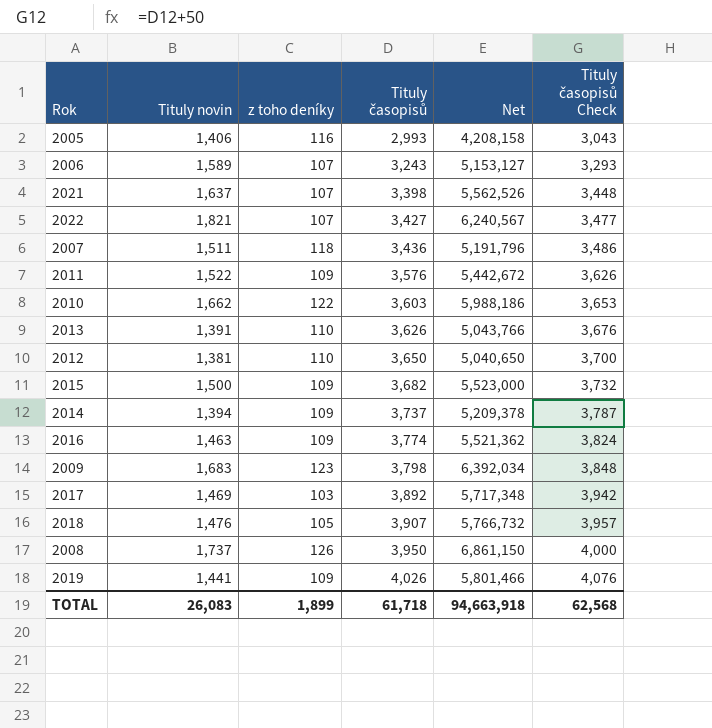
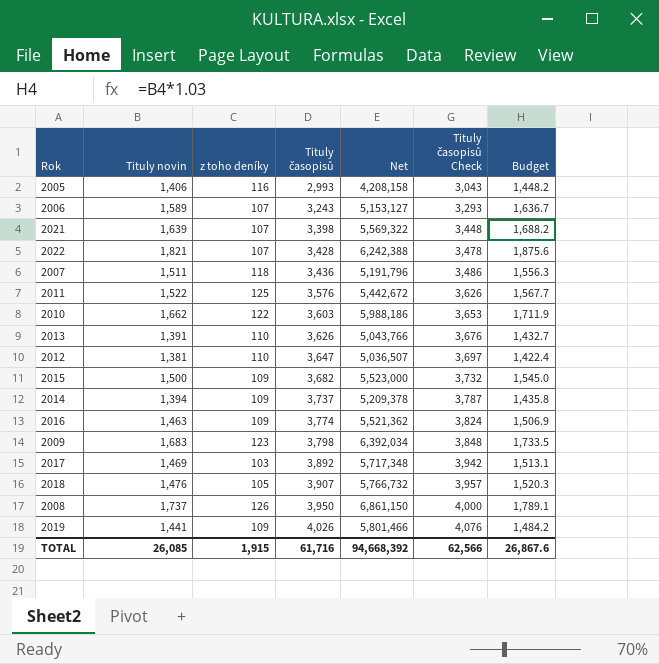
column Budget | formula: none -> [Tituly novin] * 1.03
2021 | Tituly novin: 1,637 -> 1,639
2021 | Net: 5,562,526 -> 5,569,322
2022 | Tituly časopisů: 3,427 -> 3,428
2022 | Net: 6,240,567 -> 6,242,388
2022 | Tituly časopisů Check: 3,477 -> 3,478
2011 | z toho deníky: 109 -> 125
2012 | Tituly časopisů: 3,650 -> 3,647
2012 | Net: 5,040,650 -> 5,036,507
2012 | Tituly časopisů Check: 3,700 -> 3,697
TOTAL | Tituly novin: 26,083 -> 26,085
TOTAL | z toho deníky: 1,899 -> 1,915
TOTAL | Tituly časopisů: 61,718 -> 61,716
TOTAL | Net: 94,663,918 -> 94,668,392
TOTAL | Tituly časopisů Check: 62,568 -> 62,566

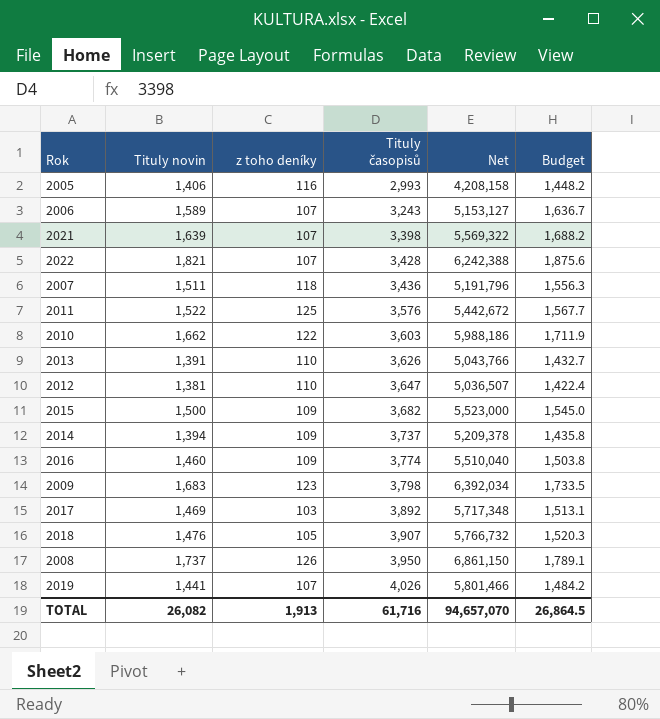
column Tituly časopisů Check | formula: [Tituly časopisů] + 50 -> none
2016 | Tituly novin: 1,463 -> 1,460
2016 | Net: 5,521,362 -> 5,510,040
2016 | Budget: 1,506.9 -> 1,503.8
2019 | z toho deníky: 109 -> 107
TOTAL | Tituly novin: 26,085 -> 26,082
TOTAL | z toho deníky: 1,915 -> 1,913
TOTAL | Net: 94,668,392 -> 94,657,070
TOTAL | Budget: 26,867.6 -> 26,864.5

